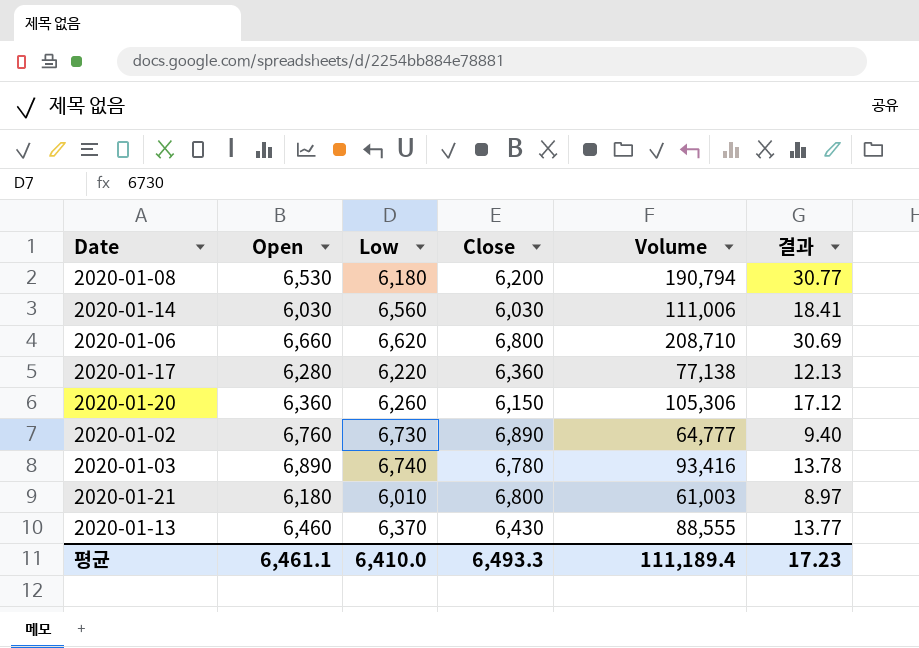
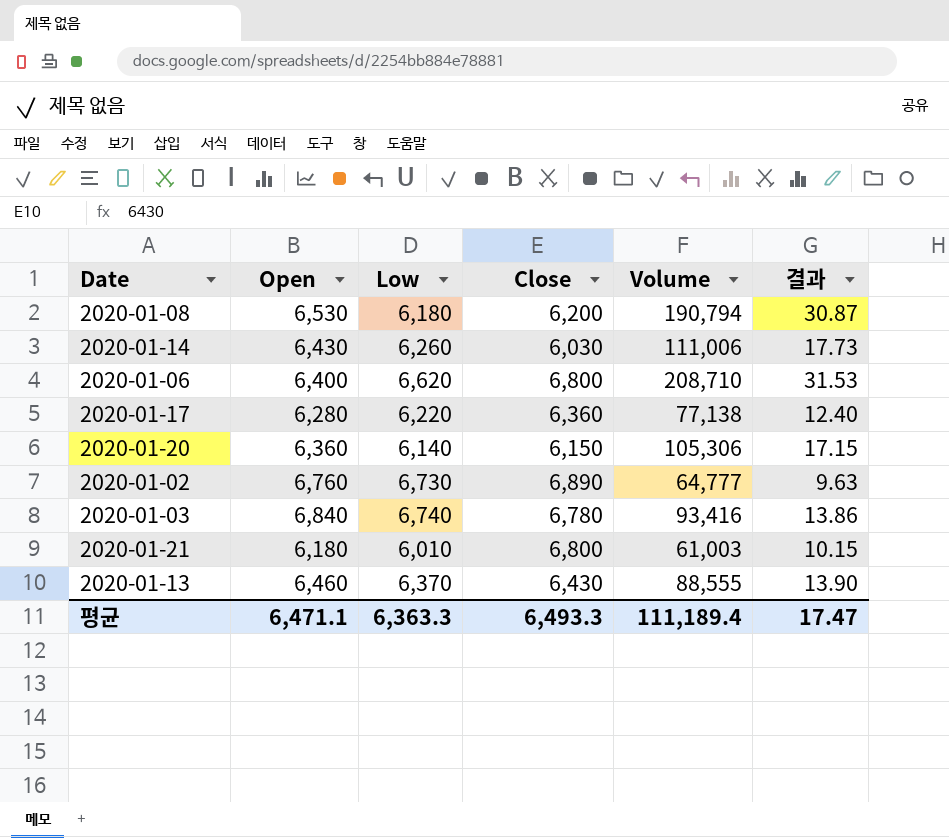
column 결과 | formula: [Volume] / [Close] -> [Volume] / [Low]
2020-01-14 | Open: 6,030 -> 6,430
2020-01-14 | Low: 6,560 -> 6,260
2020-01-06 | Open: 6,660 -> 6,400
2020-01-20 | Low: 6,260 -> 6,140
2020-01-03 | Open: 6,890 -> 6,840
평균 | Open: 6,461.1 -> 6,471.1
평균 | Low: 6,410.0 -> 6,363.3
평균 | 결과: 17.23 -> 17.47

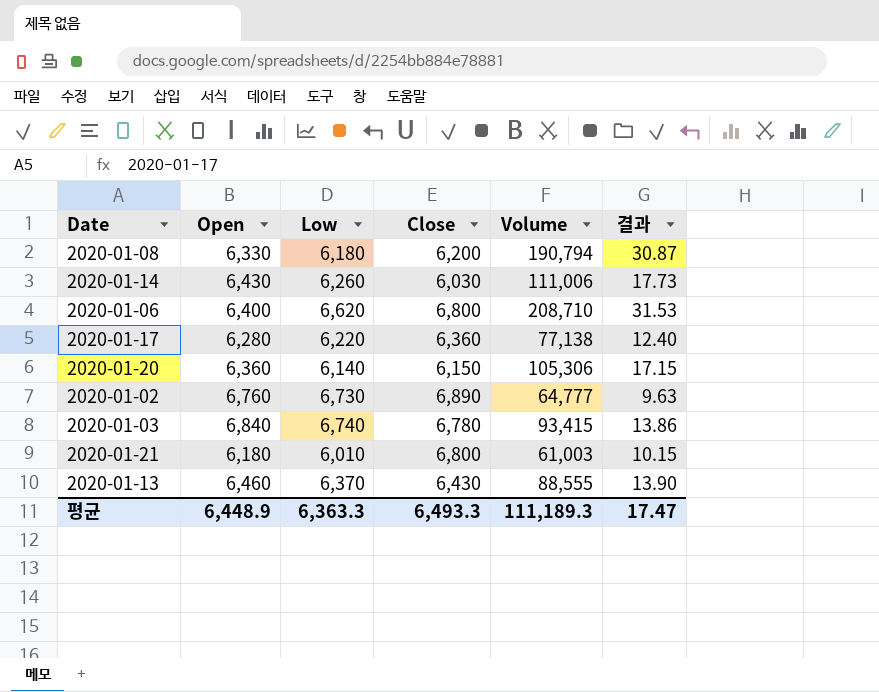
2020-01-08 | Open: 6,530 -> 6,330
2020-01-03 | Volume: 93,416 -> 93,415
평균 | Open: 6,471.1 -> 6,448.9
평균 | Volume: 111,189.4 -> 111,189.3

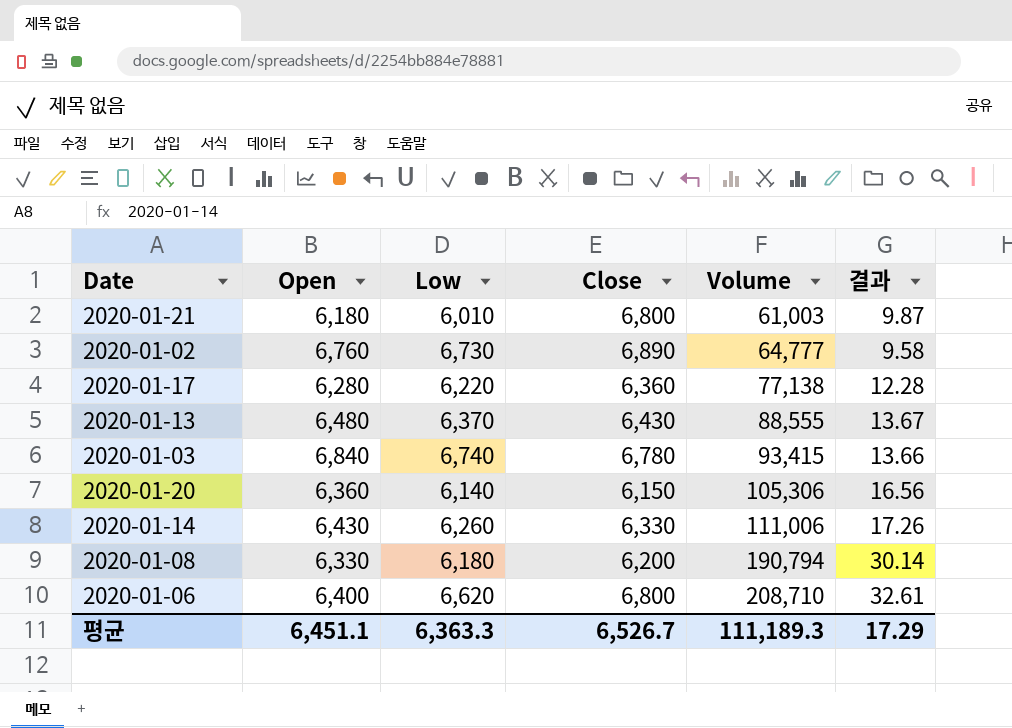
row order: none -> Volume ascending
column 결과 | formula: [Volume] / [Low] -> [Volume] / [Open]
2020-01-13 | Open: 6,460 -> 6,480
2020-01-14 | Close: 6,030 -> 6,330
평균 | Open: 6,448.9 -> 6,451.1
평균 | Close: 6,493.3 -> 6,526.7
평균 | 결과: 17.47 -> 17.29

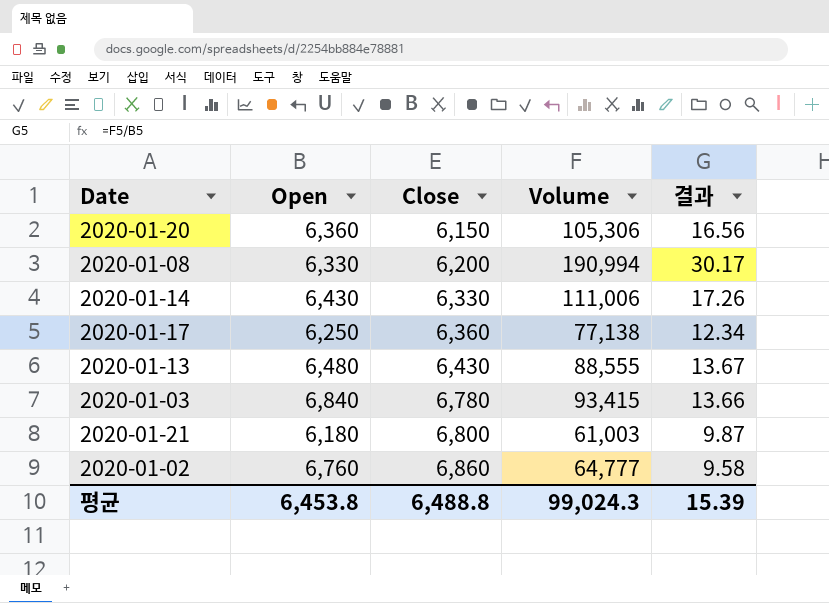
row order: Volume ascending -> Close ascending
column Low | position: 3 -> none
row 2020-01-06: 6,400 | 6,620 | 6,800 | 208,710 | 32.61 -> none
2020-01-08 | Volume: 190,794 -> 190,994
2020-01-08 | 결과: 30.14 -> 30.17
2020-01-17 | Open: 6,280 -> 6,250
2020-01-17 | 결과: 12.28 -> 12.34
2020-01-02 | Close: 6,890 -> 6,860
평균 | Open: 6,451.1 -> 6,453.8
평균 | Close: 6,526.7 -> 6,488.8
평균 | Volume: 111,189.3 -> 99,024.3
평균 | 결과: 17.29 -> 15.39

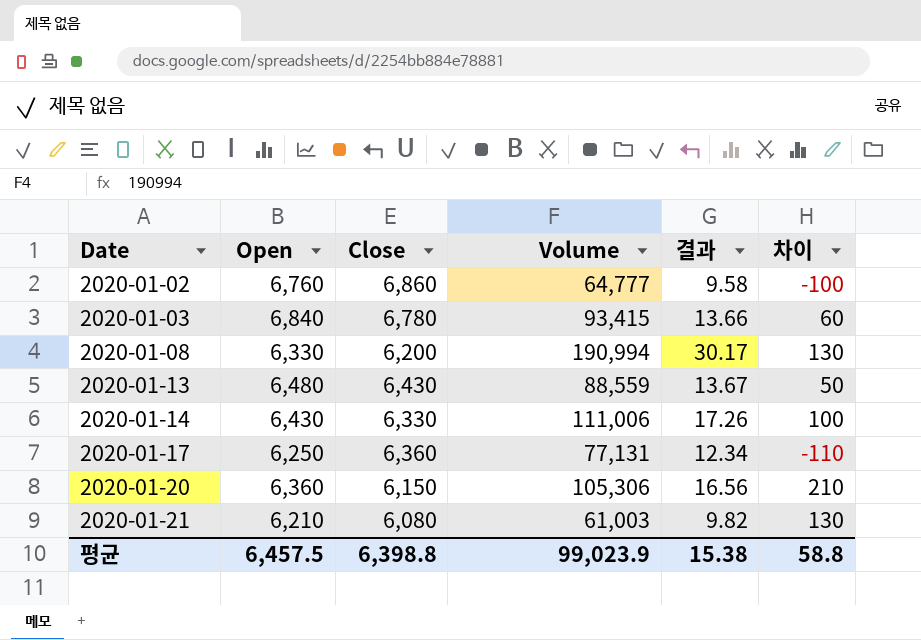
row order: Close ascending -> Date ascending
column 차이 | formula: none -> [Open] - [Close]
2020-01-13 | Volume: 88,555 -> 88,559
2020-01-17 | Volume: 77,138 -> 77,131
2020-01-21 | Open: 6,180 -> 6,210
2020-01-21 | Close: 6,800 -> 6,080
2020-01-21 | 결과: 9.87 -> 9.82
평균 | Open: 6,453.8 -> 6,457.5
평균 | Close: 6,488.8 -> 6,398.8
평균 | Volume: 99,024.3 -> 99,023.9
평균 | 결과: 15.39 -> 15.38

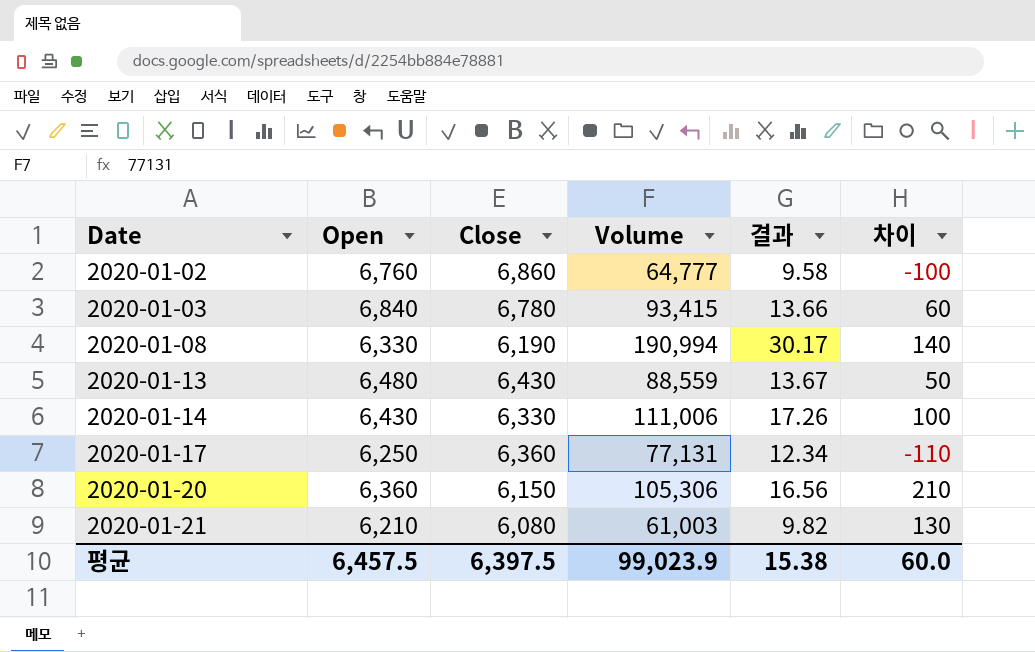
2020-01-08 | Close: 6,200 -> 6,190
2020-01-08 | 차이: 130 -> 140
평균 | Close: 6,398.8 -> 6,397.5
평균 | 차이: 58.8 -> 60.0

